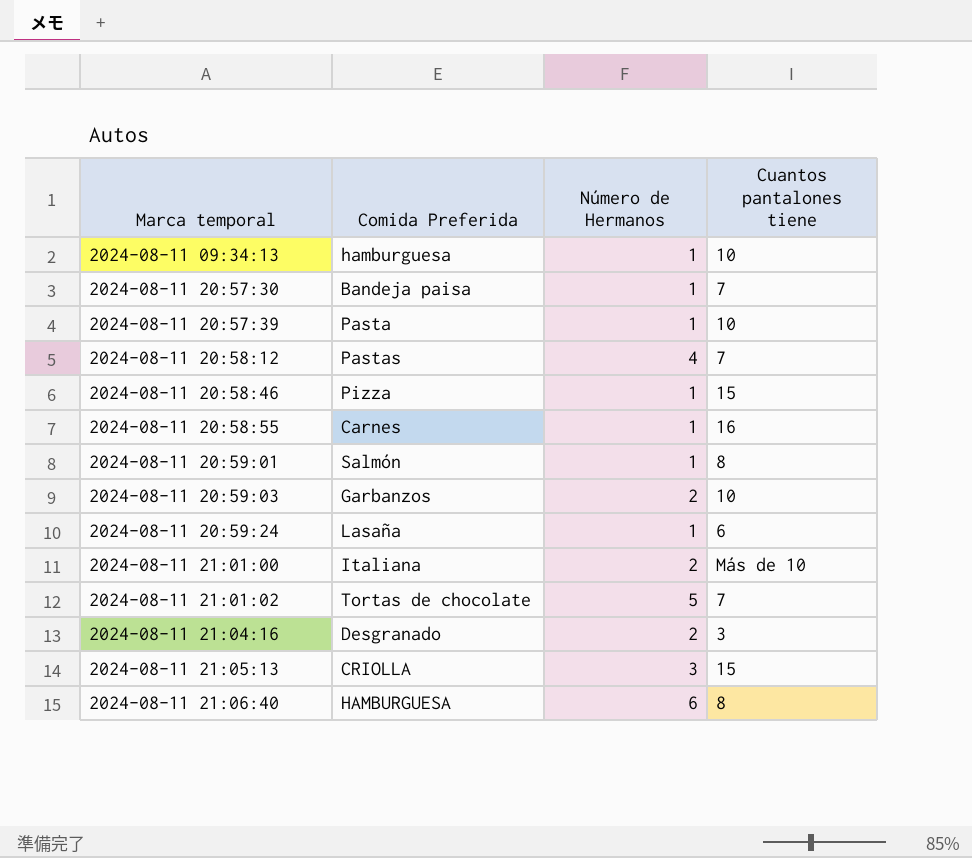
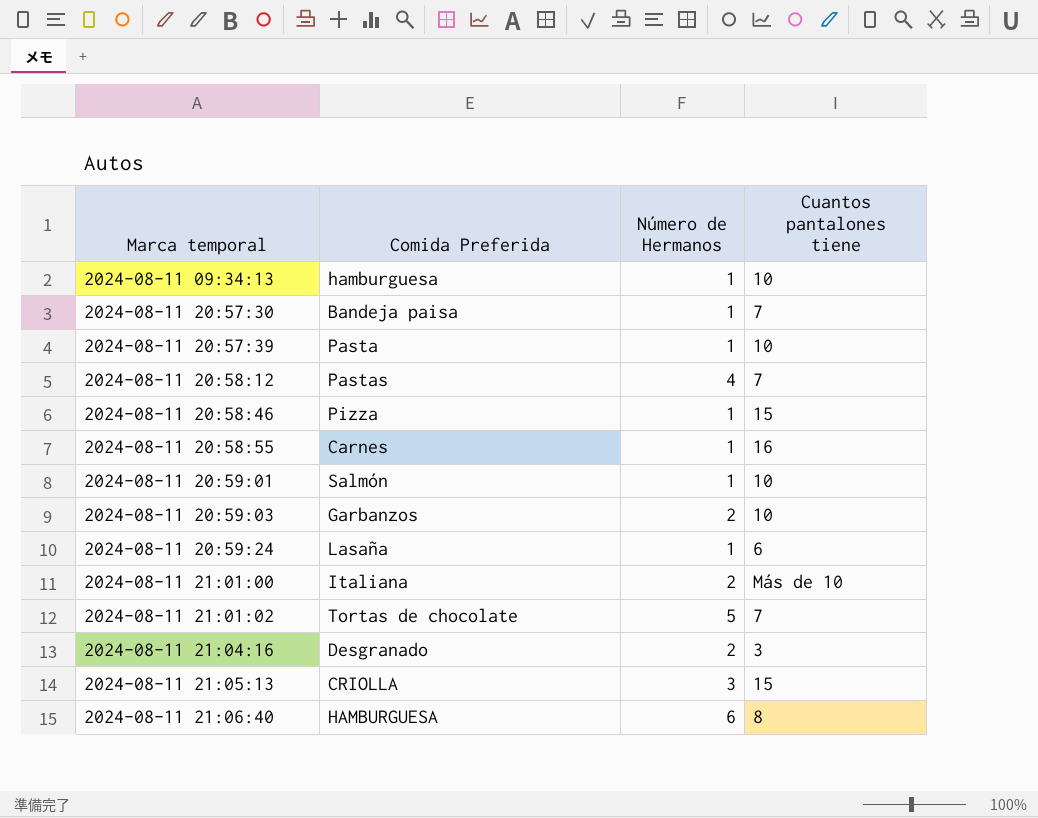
2024-08-11 20:59:01 | Cuantos pantalones tiene: 8 -> 10

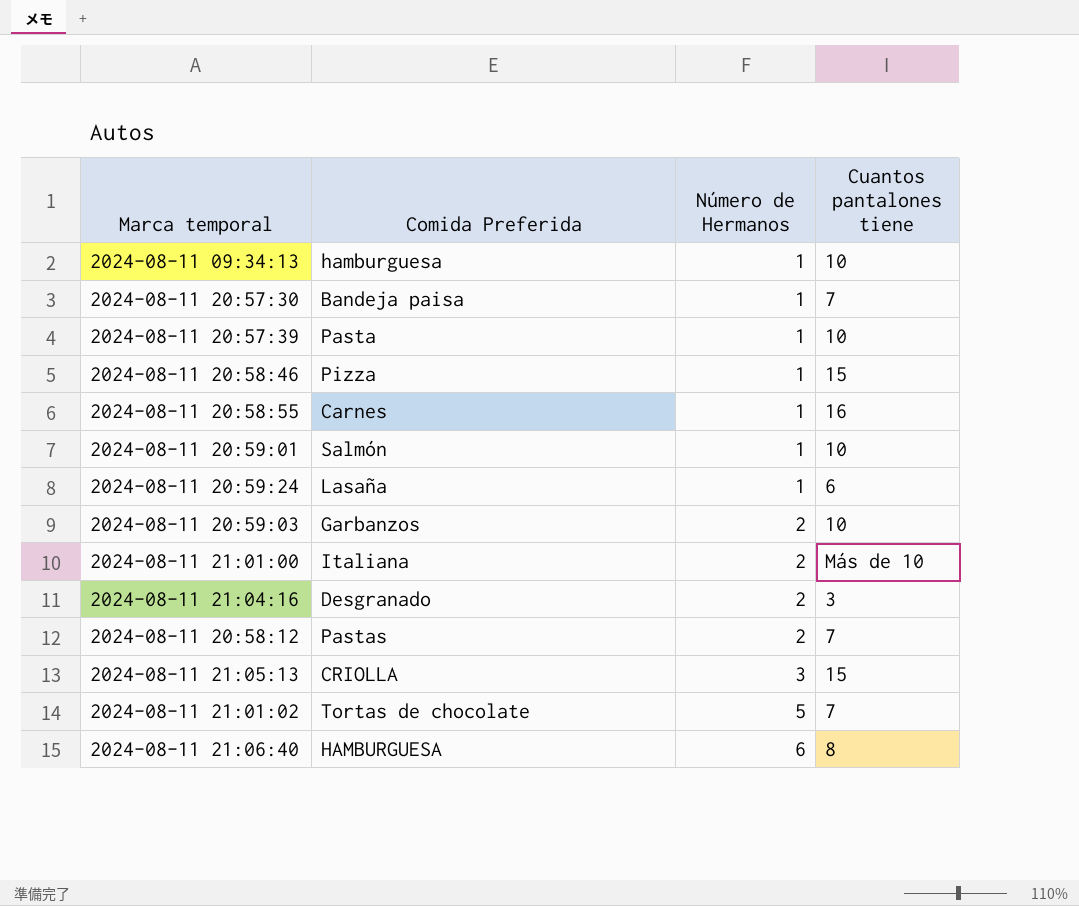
row order: Marca temporal ascending -> Número de Hermanos ascending
2024-08-11 20:58:12 | Número de Hermanos: 4 -> 2

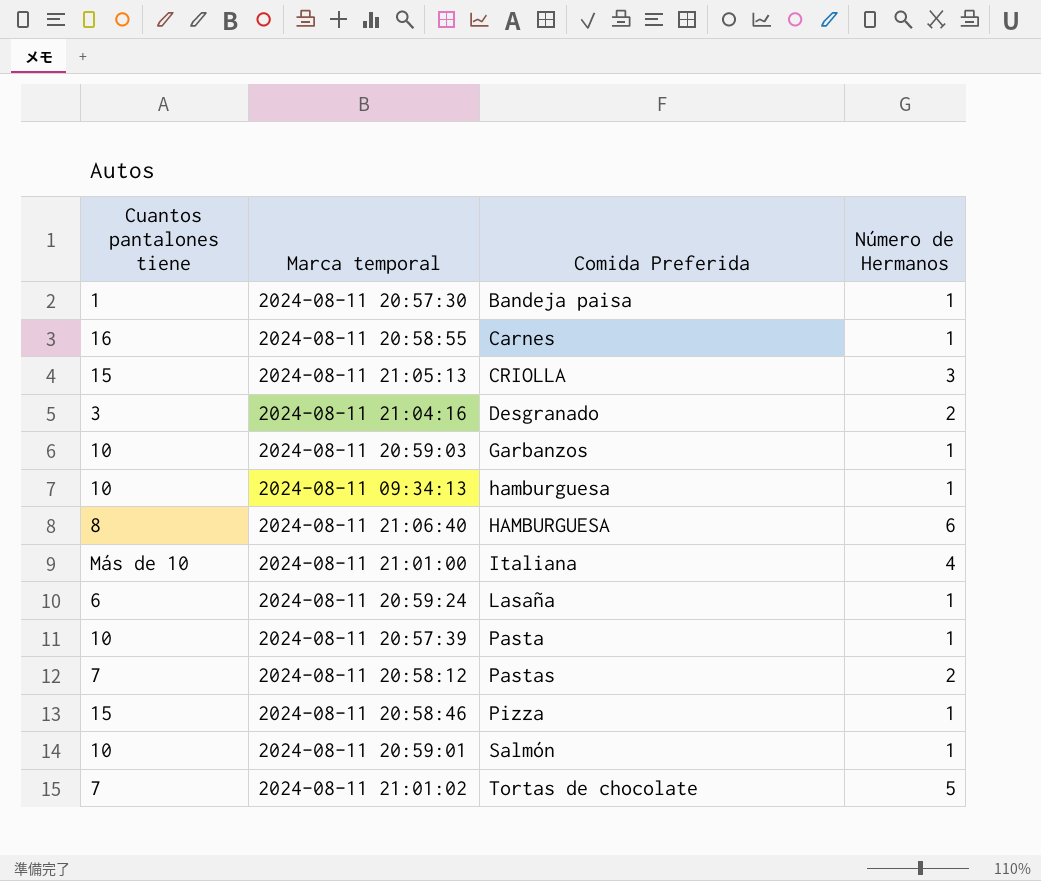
row order: Número de Hermanos ascending -> Comida Preferida ascending
column Cuantos pantalones tiene | position: 4 -> 1
2024-08-11 20:57:30 | Cuantos pantalones tiene: 7 -> 1
2024-08-11 20:59:03 | Número de Hermanos: 2 -> 1
2024-08-11 21:01:00 | Número de Hermanos: 2 -> 4

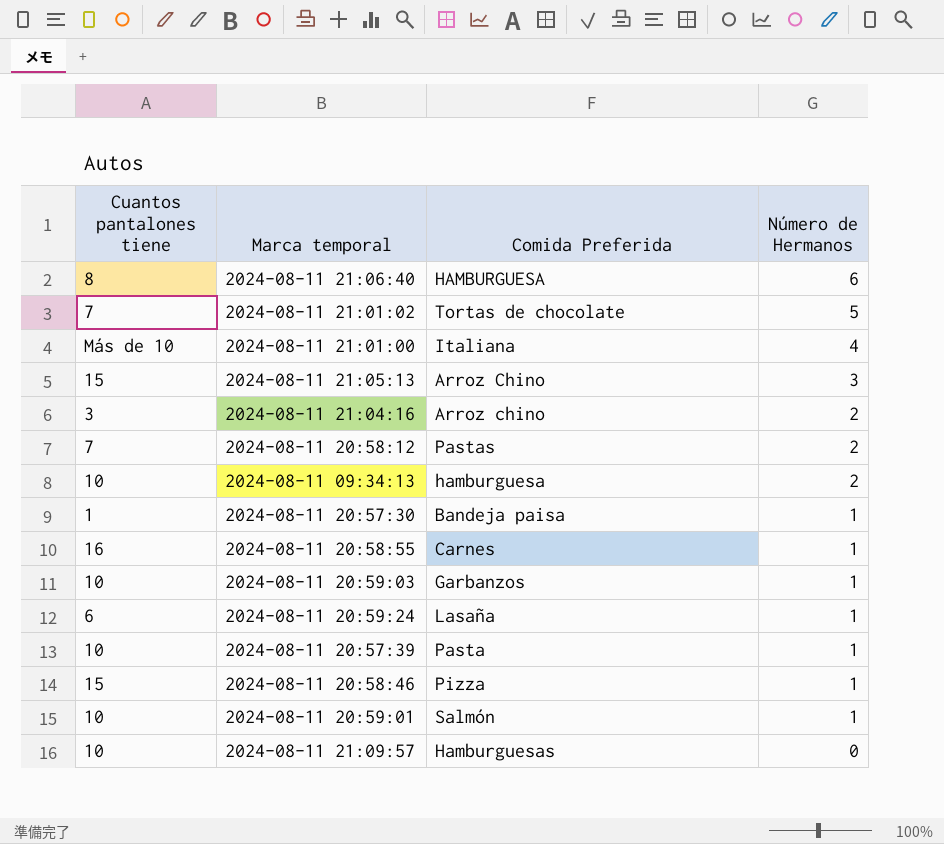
row order: Comida Preferida ascending -> Número de Hermanos descending
2024-08-11 21:05:13 | Comida Preferida: CRIOLLA -> Arroz Chino
2024-08-11 21:04:16 | Comida Preferida: Desgranado -> Arroz chino
2024-08-11 09:34:13 | Número de Hermanos: 1 -> 2
row 2024-08-11 21:09:57: none -> 10 | Hamburguesas | 0

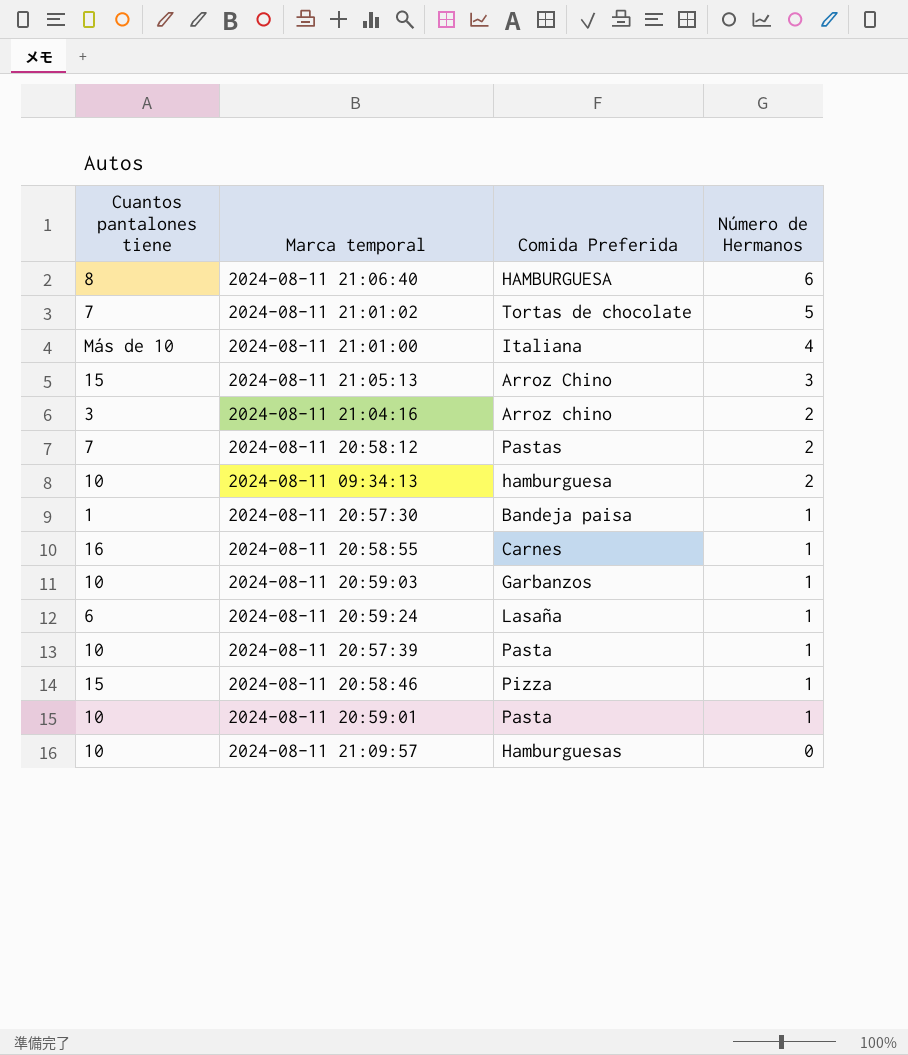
2024-08-11 20:59:01 | Comida Preferida: Salmón -> Pasta

